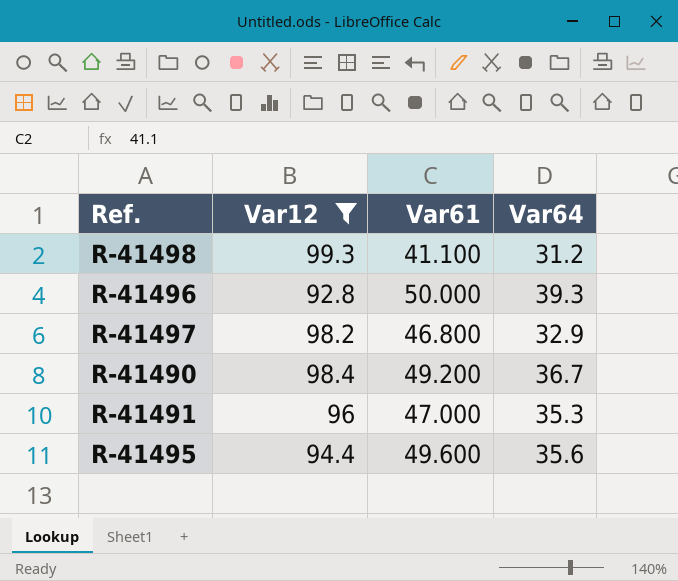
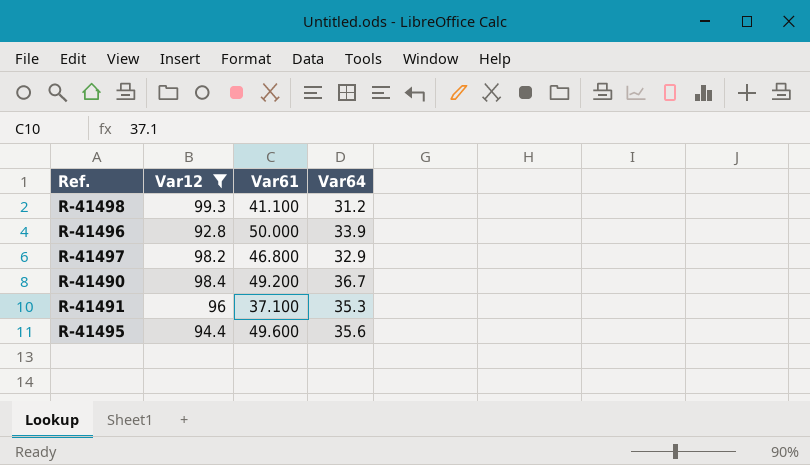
R-41496 | Var64: 39.3 -> 33.9
R-41491 | Var61: 47.000 -> 37.100

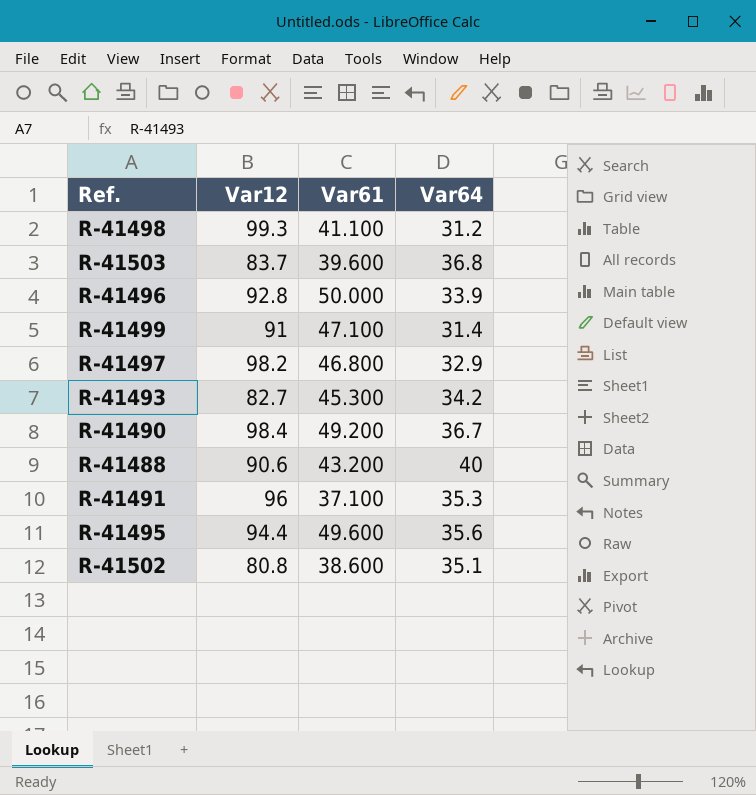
filter: Var12 >= 92.8 -> none

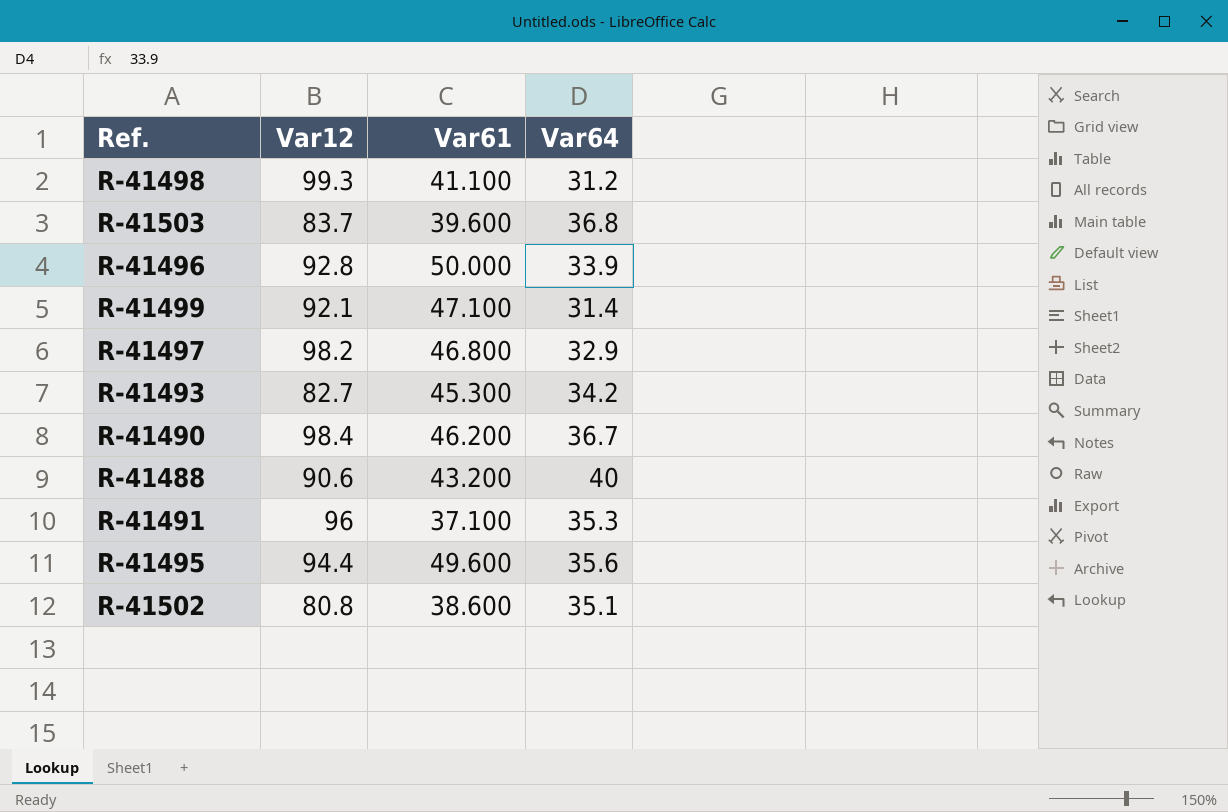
R-41499 | Var12: 91 -> 92.1
R-41490 | Var61: 49.200 -> 46.200

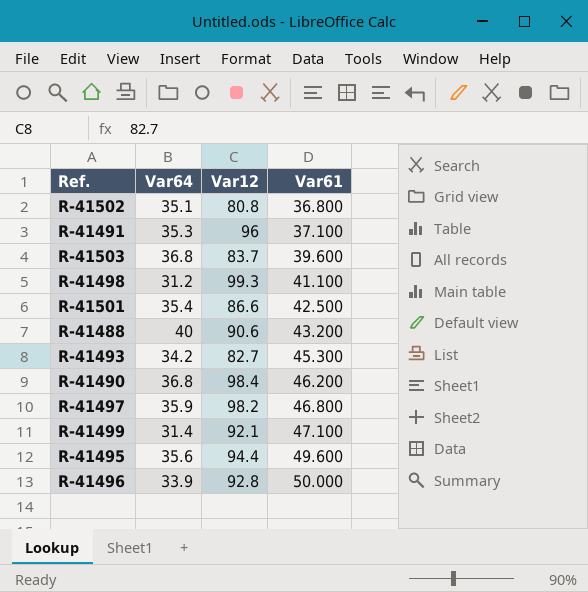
row order: none -> Var61 ascending
column Var64 | position: 4 -> 2
R-41502 | Var61: 38.600 -> 36.800
row R-41501: none -> 35.4 | 86.6 | 42.500
R-41490 | Var64: 36.7 -> 36.8
R-41497 | Var64: 32.9 -> 35.9

